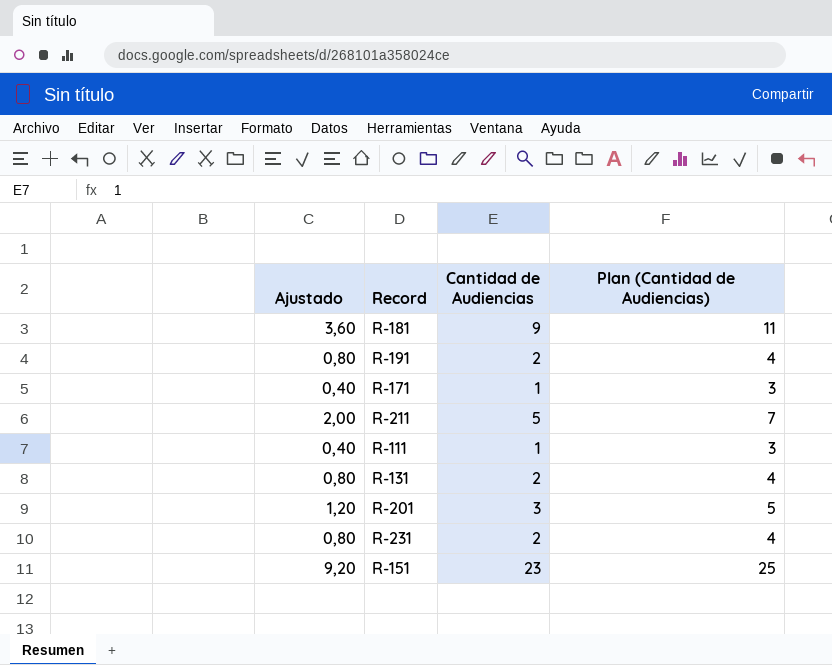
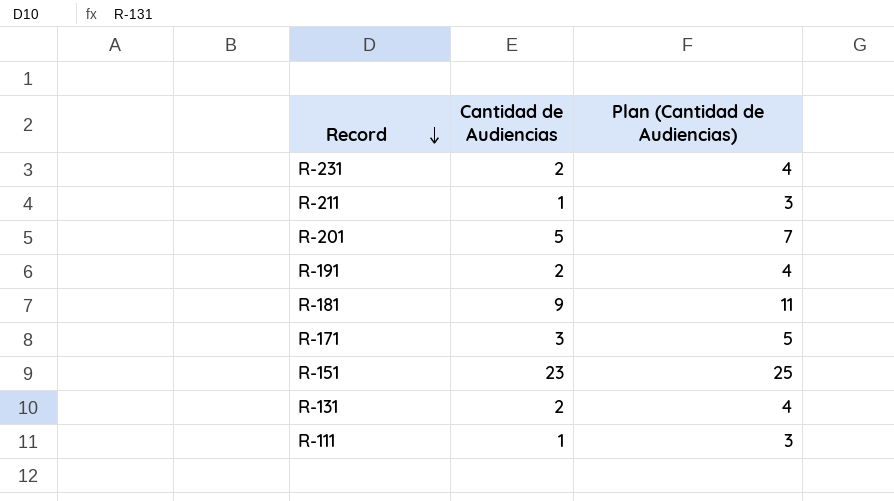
row order: none -> Record descending
column Ajustado | formula: [Cantidad de Audiencias] * 0,4 -> none
R-211 | Cantidad de Audiencias: 5 -> 1
R-211 | Plan (Cantidad de Audiencias): 7 -> 3
R-201 | Cantidad de Audiencias: 3 -> 5
R-201 | Plan (Cantidad de Audiencias): 5 -> 7
R-171 | Cantidad de Audiencias: 1 -> 3
R-171 | Plan (Cantidad de Audiencias): 3 -> 5

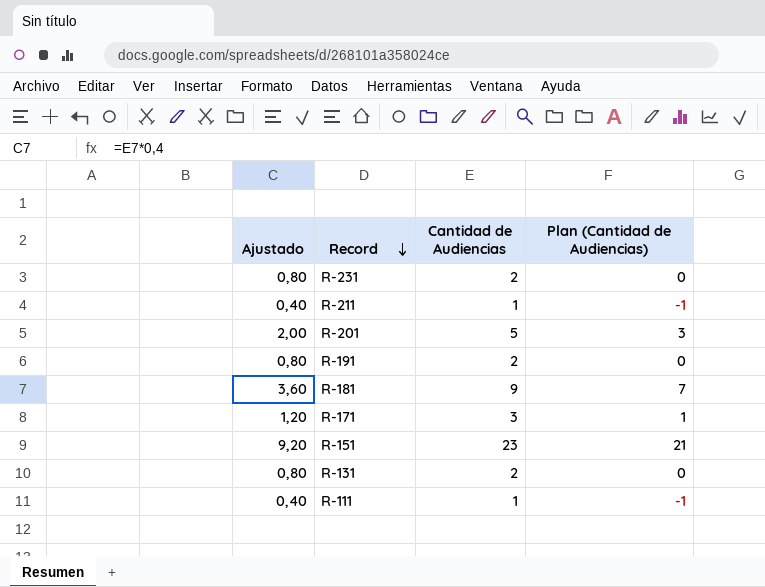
column Ajustado | formula: none -> [Cantidad de Audiencias] * 0,4
column Plan (Cantidad de Audiencias) | formula: [Cantidad de Audiencias] + 2 -> [Cantidad de Audiencias] - 2

